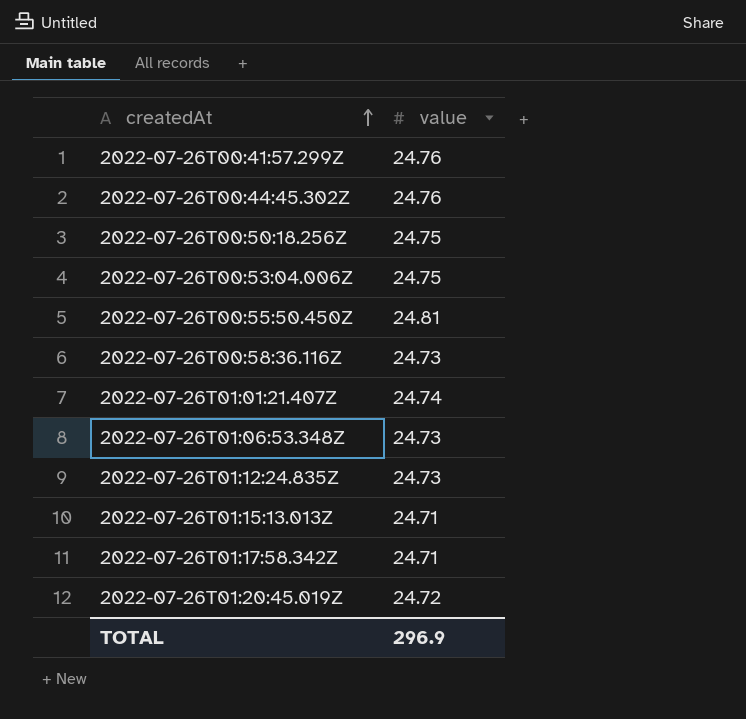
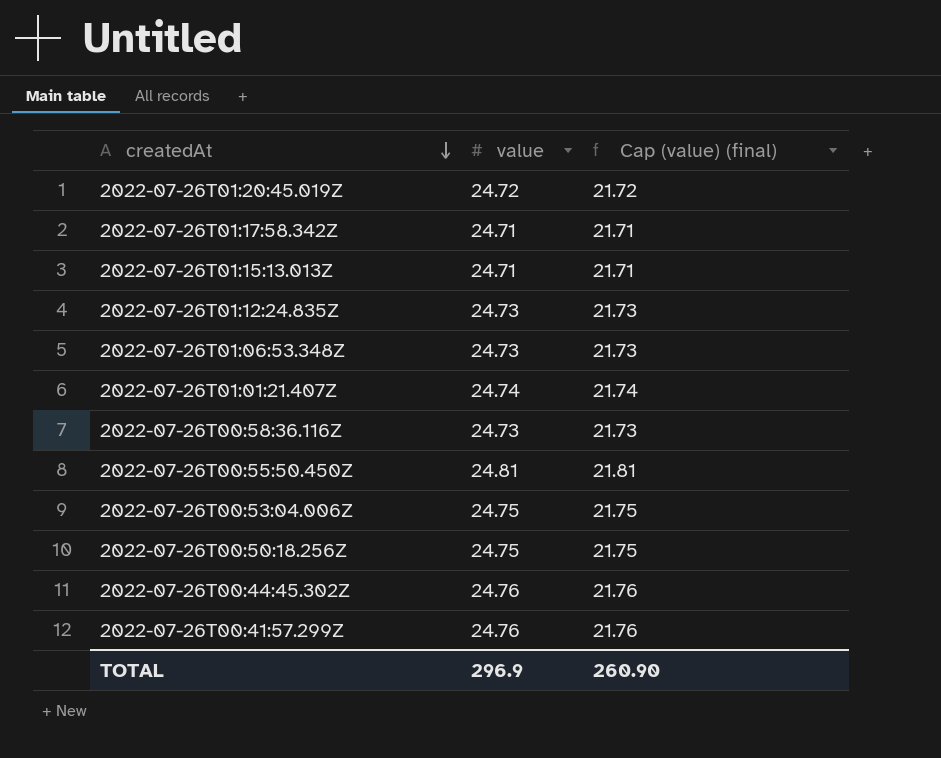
row order: createdAt ascending -> createdAt descending
column Cap (value) (final) | formula: none -> [value] - 3

